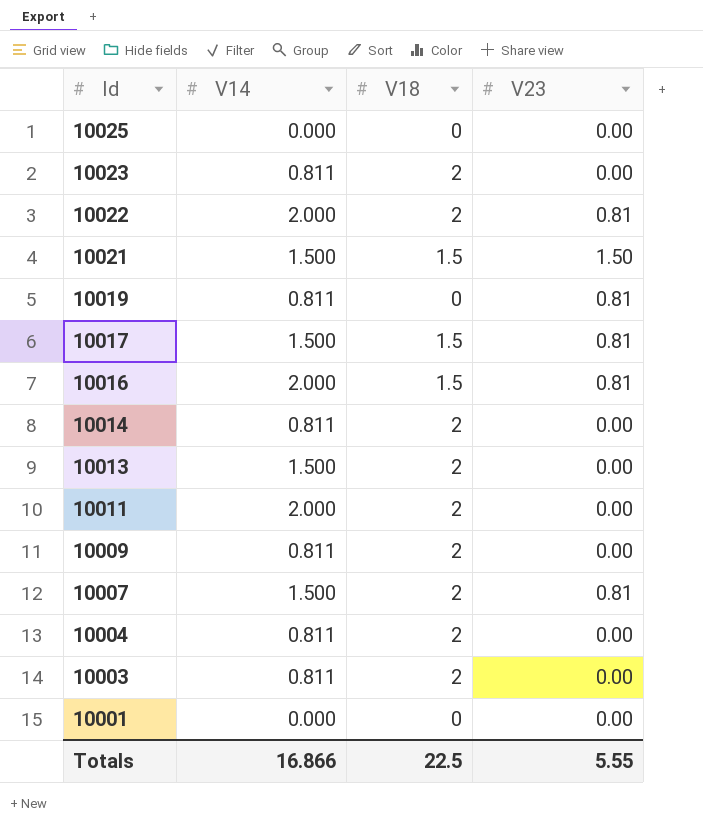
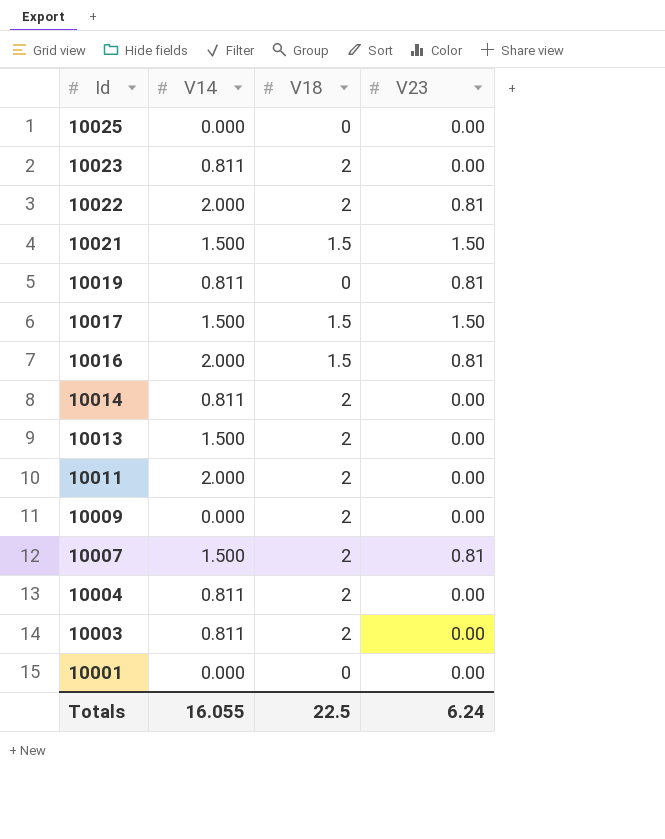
10017 | V23: 0.81 -> 1.50
10009 | V14: 0.811 -> 0.000
Totals | V14: 16.866 -> 16.055
Totals | V23: 5.55 -> 6.24

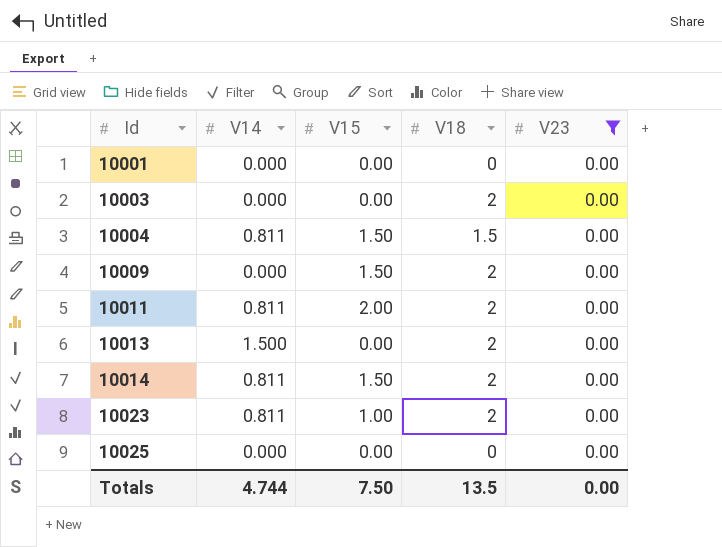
filter: none -> V23 = 0.00
row order: Id descending -> Id ascending
column V15 | position: none -> 3
10003 | V14: 0.811 -> 0.000
10004 | V18: 2 -> 1.5
10011 | V14: 2.000 -> 0.811
Totals | V14: 16.055 -> 4.744
Totals | V18: 22.5 -> 13.5
Totals | V23: 6.24 -> 0.00

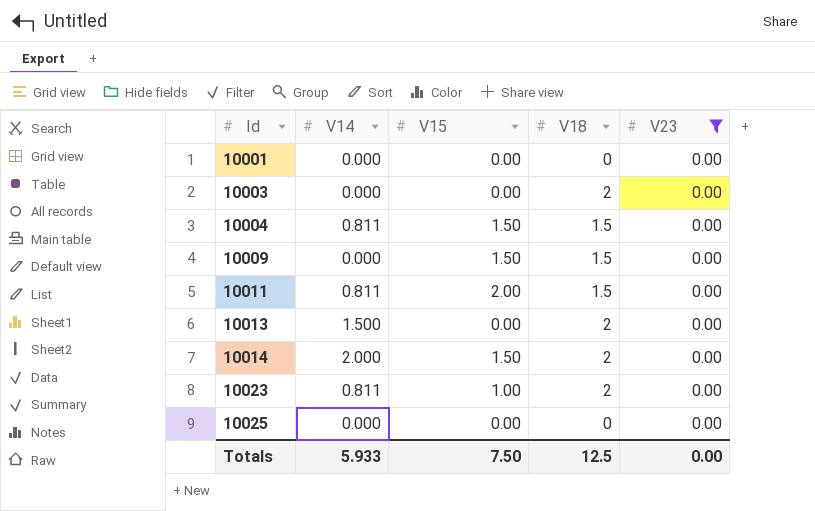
10009 | V18: 2 -> 1.5
10011 | V18: 2 -> 1.5
10014 | V14: 0.811 -> 2.000
Totals | V14: 4.744 -> 5.933
Totals | V18: 13.5 -> 12.5

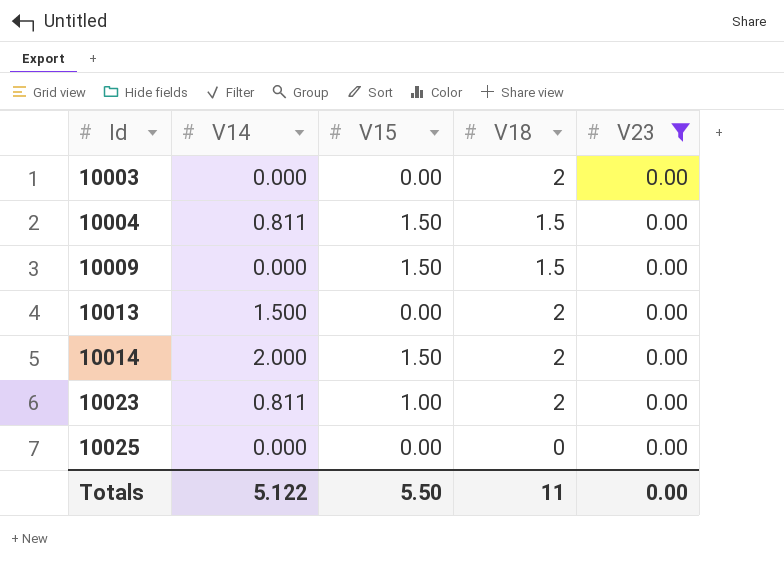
row 10001: 0.000 | 0.00 | 0 | 0.00 -> none
row 10011: 0.811 | 2.00 | 1.5 | 0.00 -> none
Totals | V14: 5.933 -> 5.122
Totals | V15: 7.50 -> 5.50
Totals | V18: 12.5 -> 11

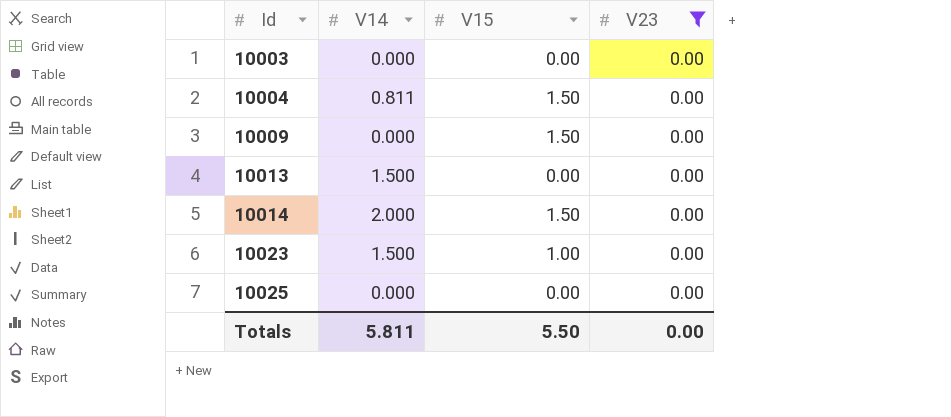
column V18 | position: 4 -> none
10023 | V14: 0.811 -> 1.500
Totals | V14: 5.122 -> 5.811

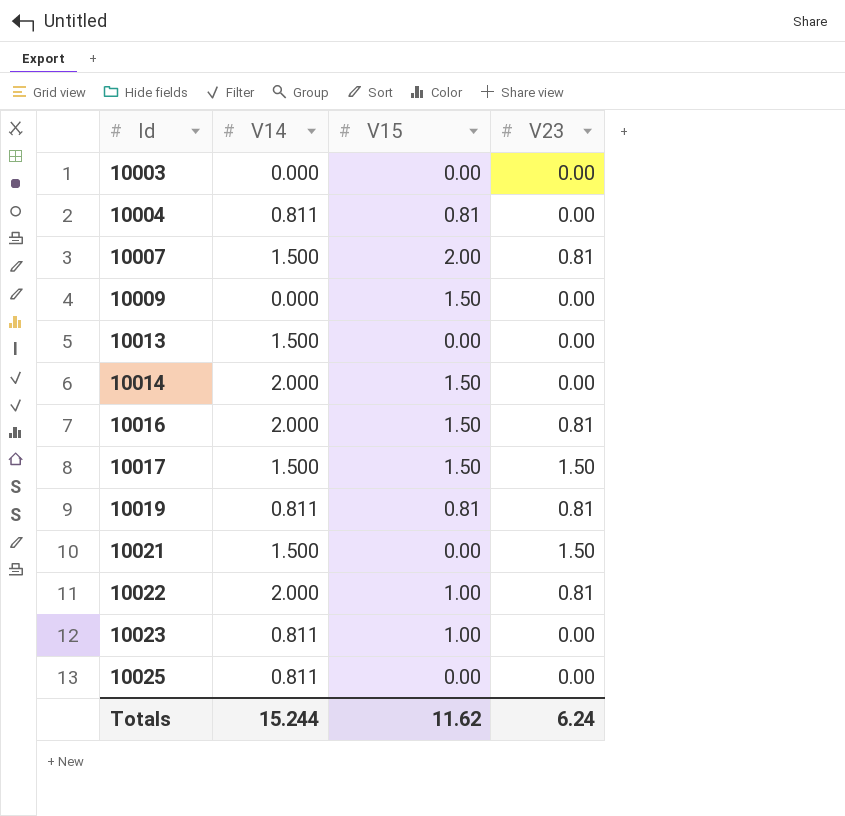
filter: V23 = 0.00 -> none
10004 | V15: 1.50 -> 0.81
10023 | V14: 1.500 -> 0.811
10025 | V14: 0.000 -> 0.811
Totals | V14: 5.811 -> 15.244
Totals | V15: 5.50 -> 11.62
Totals | V23: 0.00 -> 6.24

